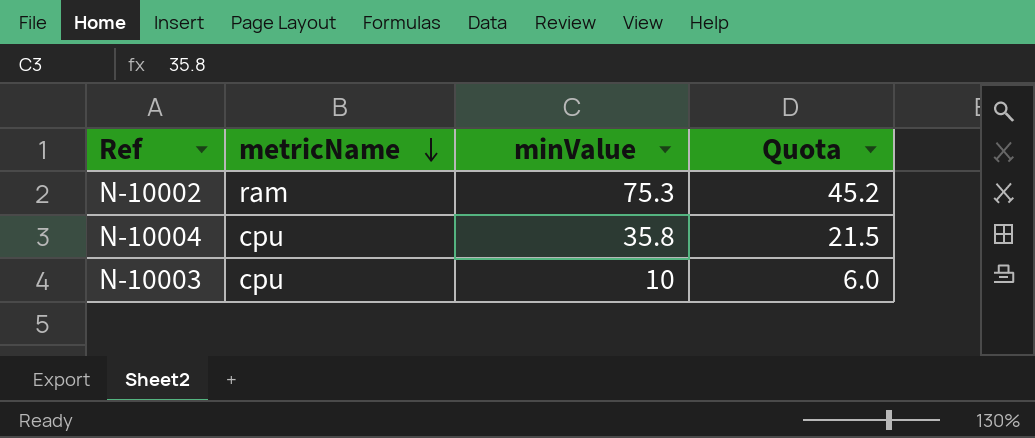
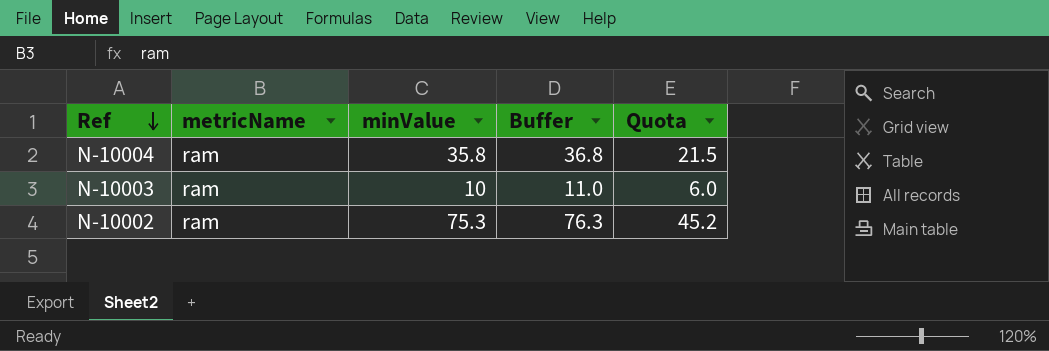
row order: metricName descending -> Ref descending
column Buffer | formula: none -> [minValue] + 1
N-10004 | metricName: cpu -> ram
N-10003 | metricName: cpu -> ram

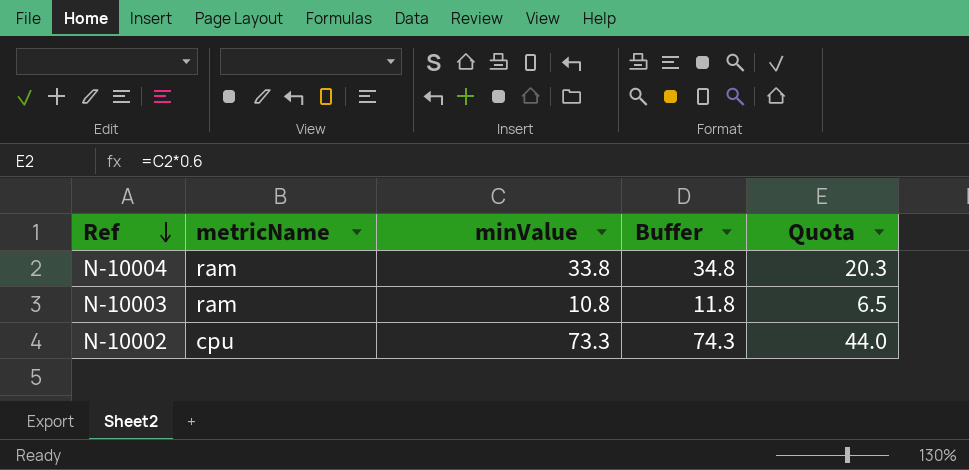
N-10004 | minValue: 35.8 -> 33.8
N-10004 | Buffer: 36.8 -> 34.8
N-10004 | Quota: 21.5 -> 20.3
N-10003 | minValue: 10 -> 10.8
N-10003 | Buffer: 11.0 -> 11.8
N-10003 | Quota: 6.0 -> 6.5
N-10002 | metricName: ram -> cpu
N-10002 | minValue: 75.3 -> 73.3
N-10002 | Buffer: 76.3 -> 74.3
N-10002 | Quota: 45.2 -> 44.0

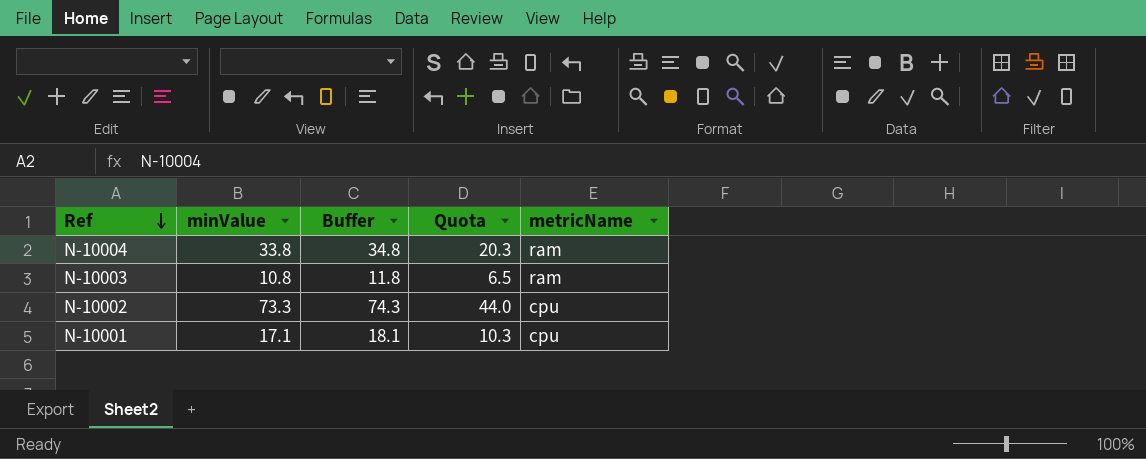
column metricName | position: 2 -> 5
row N-10001: none -> 17.1 | 18.1 | 10.3 | cpu

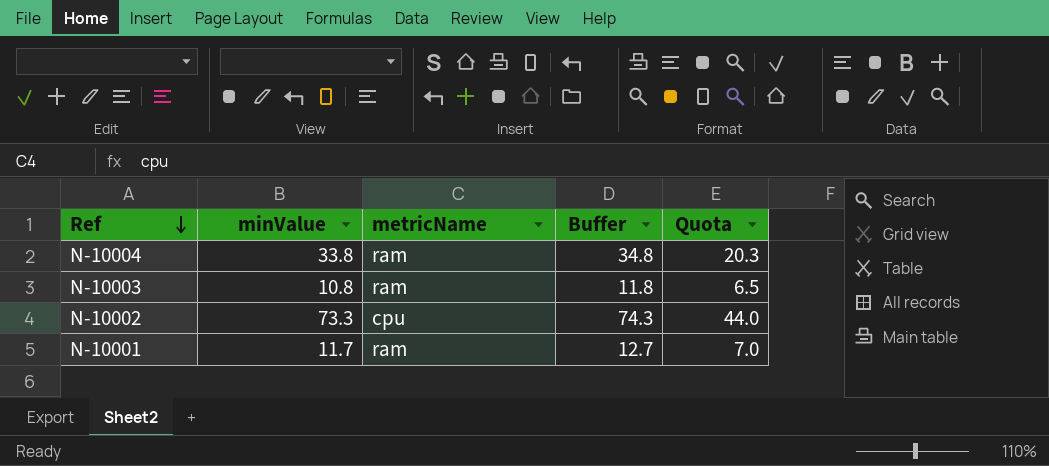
column metricName | position: 5 -> 3
N-10001 | minValue: 17.1 -> 11.7
N-10001 | metricName: cpu -> ram
N-10001 | Buffer: 18.1 -> 12.7
N-10001 | Quota: 10.3 -> 7.0

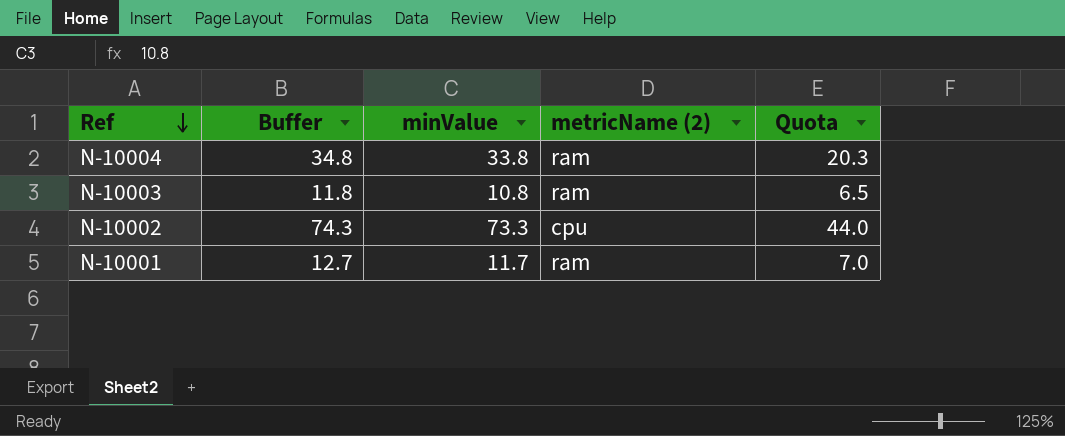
column Buffer | position: 4 -> 2
column name: metricName -> metricName (2)

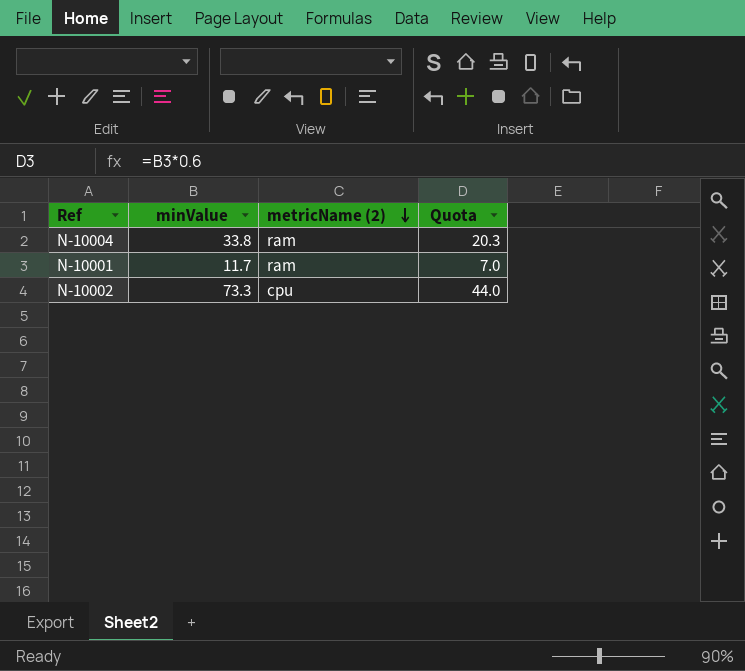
row order: Ref descending -> metricName (2) descending
column Buffer | formula: [minValue] + 1 -> none
row N-10003: 11.8 | 10.8 | ram | 6.5 -> none

